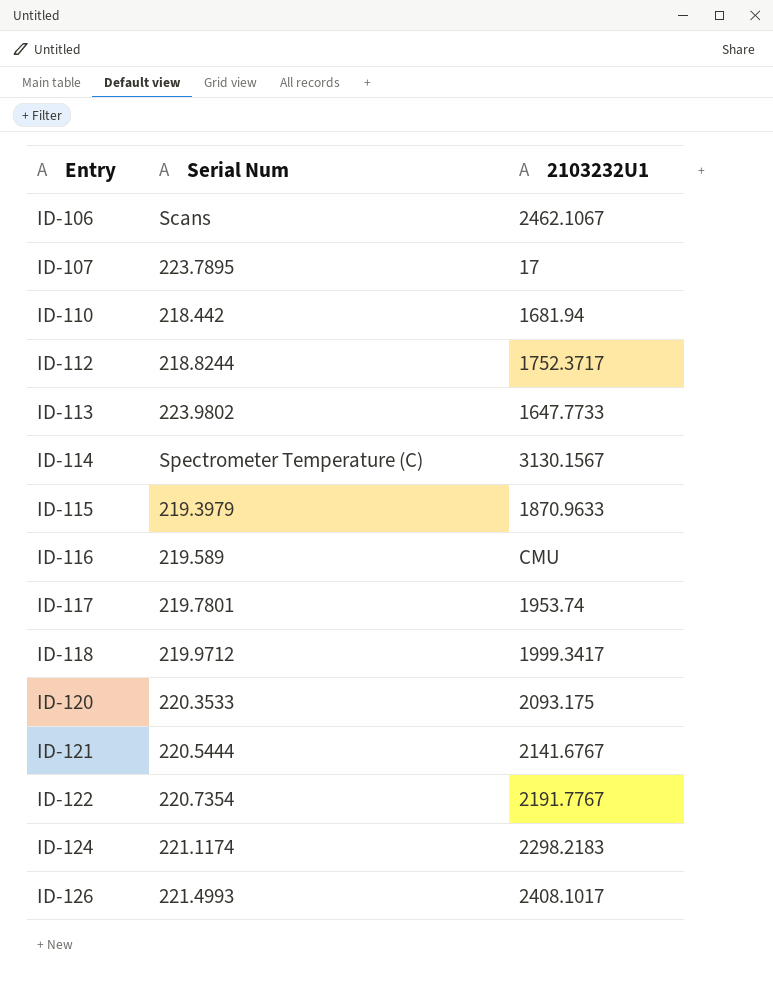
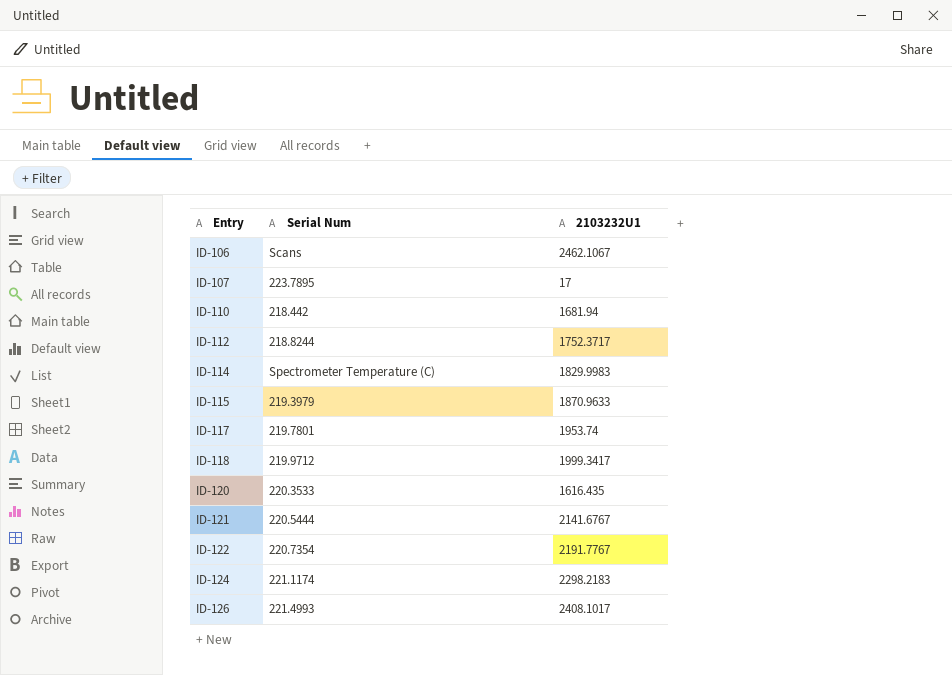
row ID-113: 223.9802 | 1647.7733 -> none
row ID-116: 219.589 | CMU -> none
ID-114 | 2103232U1: 3130.1567 -> 1829.9983
ID-120 | 2103232U1: 2093.175 -> 1616.435

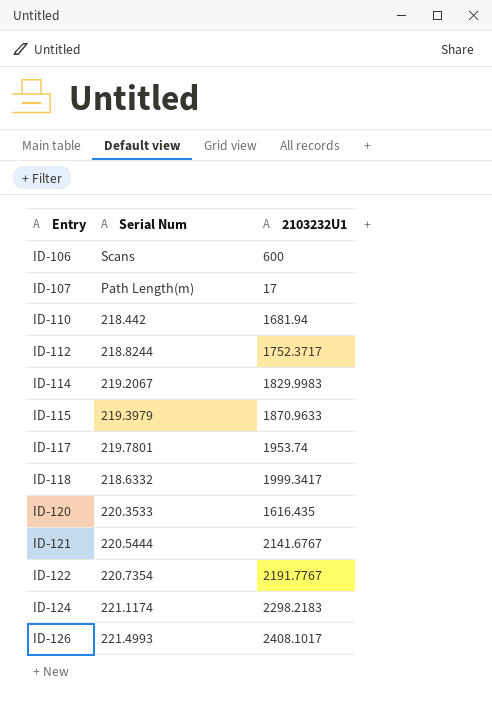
ID-106 | 2103232U1: 2462.1067 -> 600
ID-107 | Serial Num: 223.7895 -> Path Length(m)
ID-114 | Serial Num: Spectrometer Temperature (C) -> 219.2067
ID-118 | Serial Num: 219.9712 -> 218.6332

